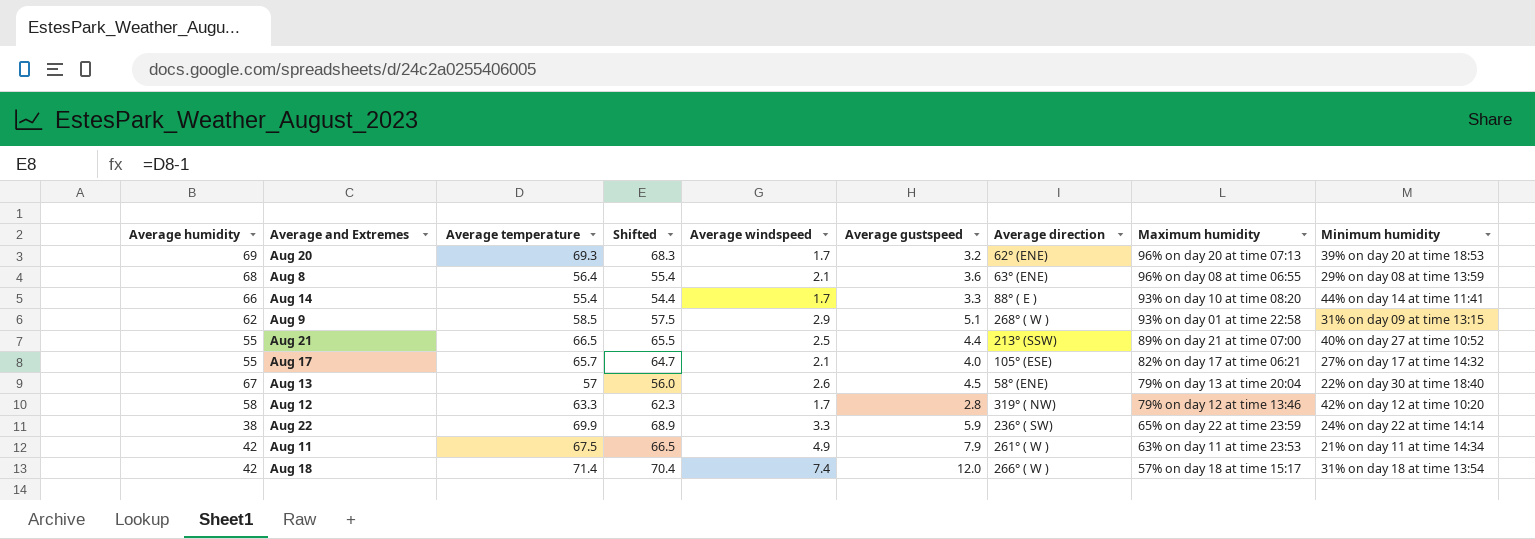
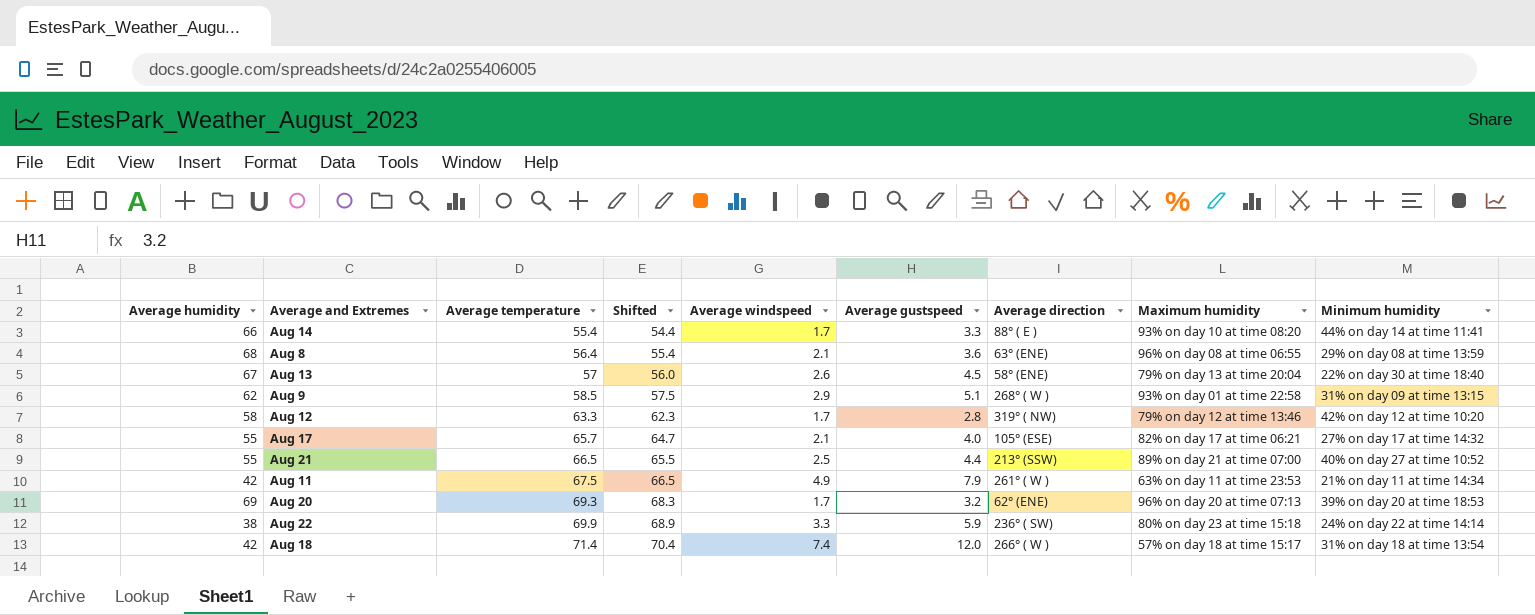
row order: Maximum humidity descending -> Average temperature ascending
Aug 22 | Maximum humidity: 65% on day 22 at time 23:59 -> 80% on day 23 at time 15:18

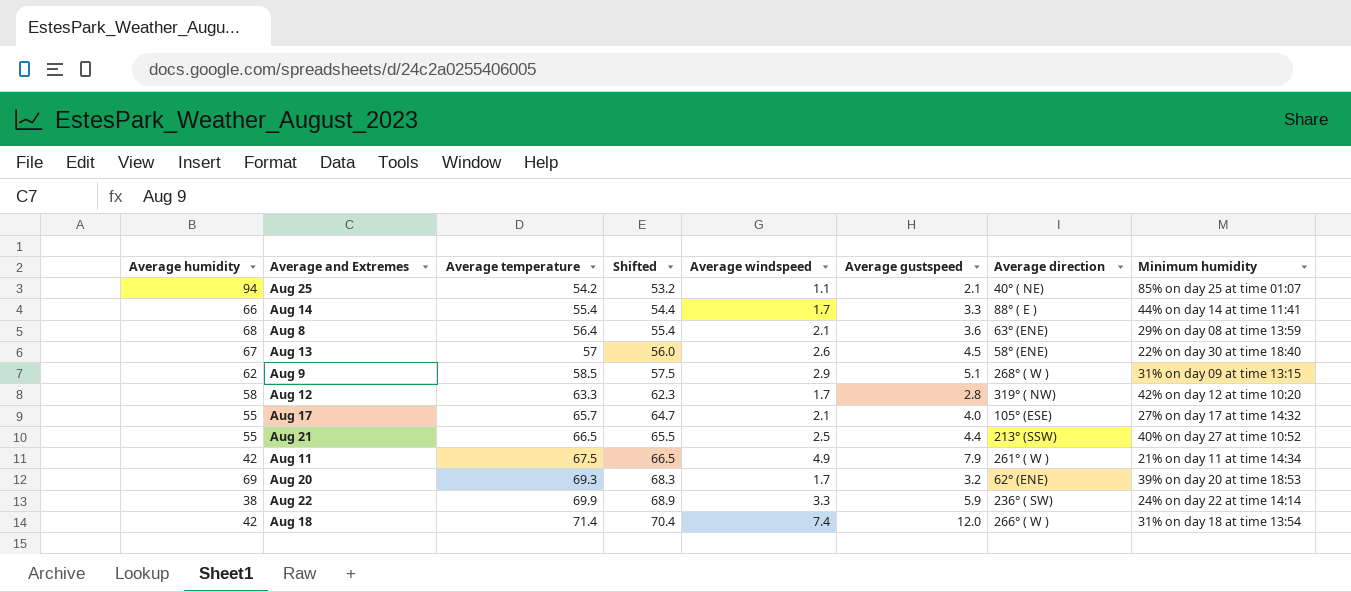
column Maximum humidity | position: 8 -> none
row Aug 25: none -> 94 | 54.2 | 53.2 | 1.1 | 2.1 | 40° ( NE) | 85% on day 25 at time 01:07

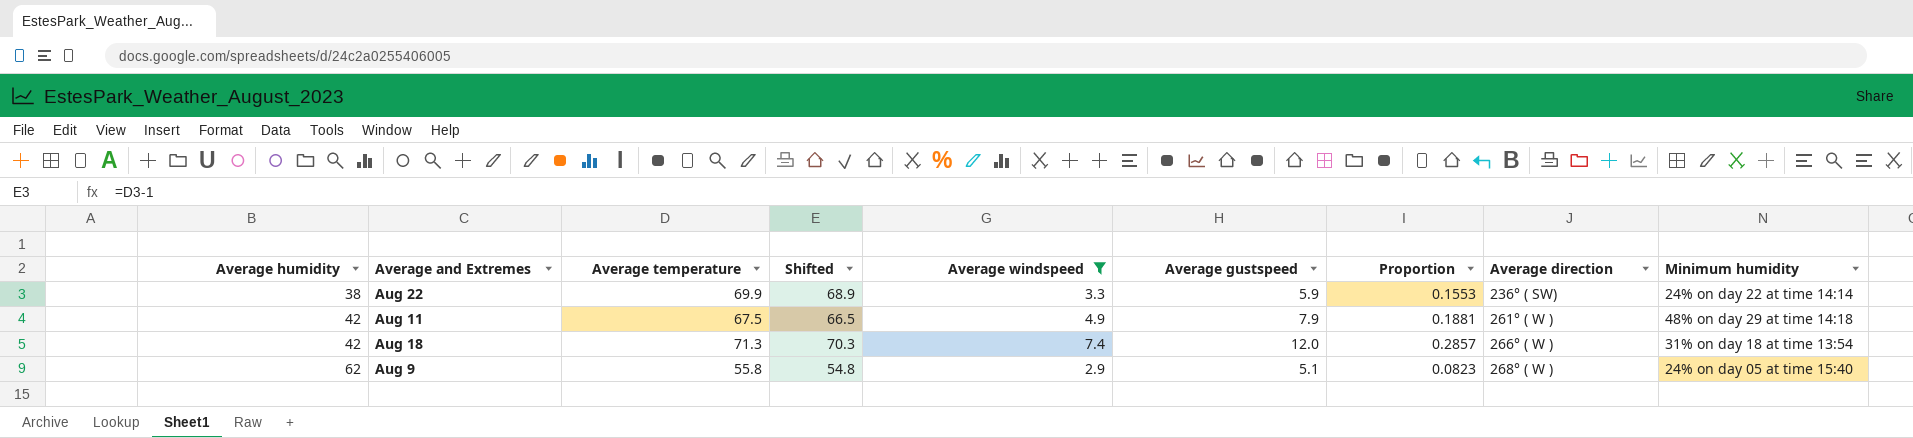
filter: none -> Average windspeed >= 2.9
row order: Average temperature ascending -> Average humidity ascending
column Proportion | formula: none -> [Average gustspeed] / [Average humidity]
Aug 11 | Minimum humidity: 21% on day 11 at time 14:34 -> 48% on day 29 at time 14:18
Aug 18 | Average temperature: 71.4 -> 71.3
Aug 18 | Shifted: 70.4 -> 70.3
Aug 9 | Average temperature: 58.5 -> 55.8
Aug 9 | Shifted: 57.5 -> 54.8
Aug 9 | Minimum humidity: 31% on day 09 at time 13:15 -> 24% on day 05 at time 15:40

